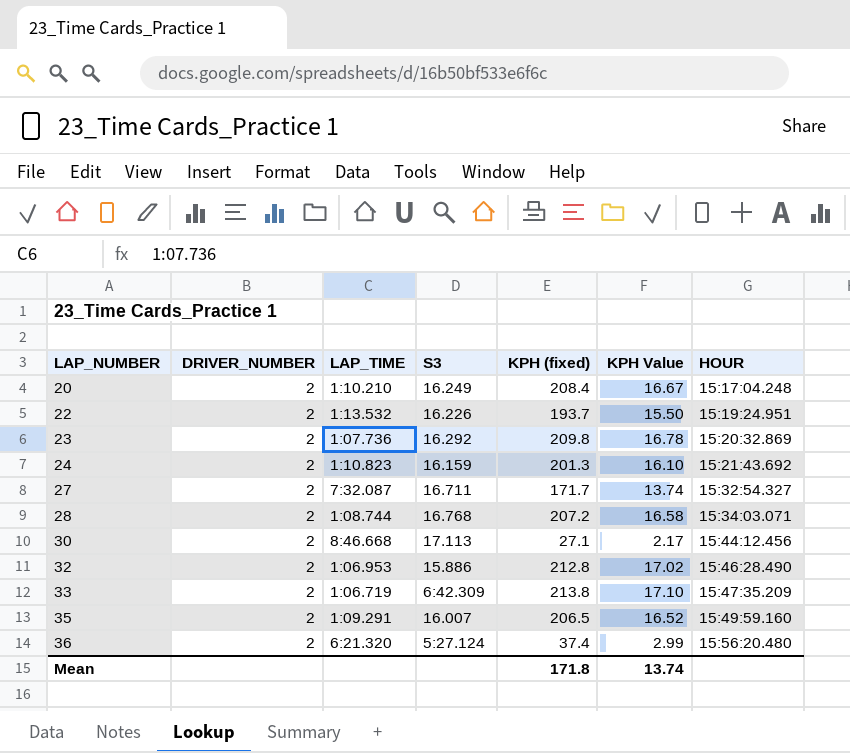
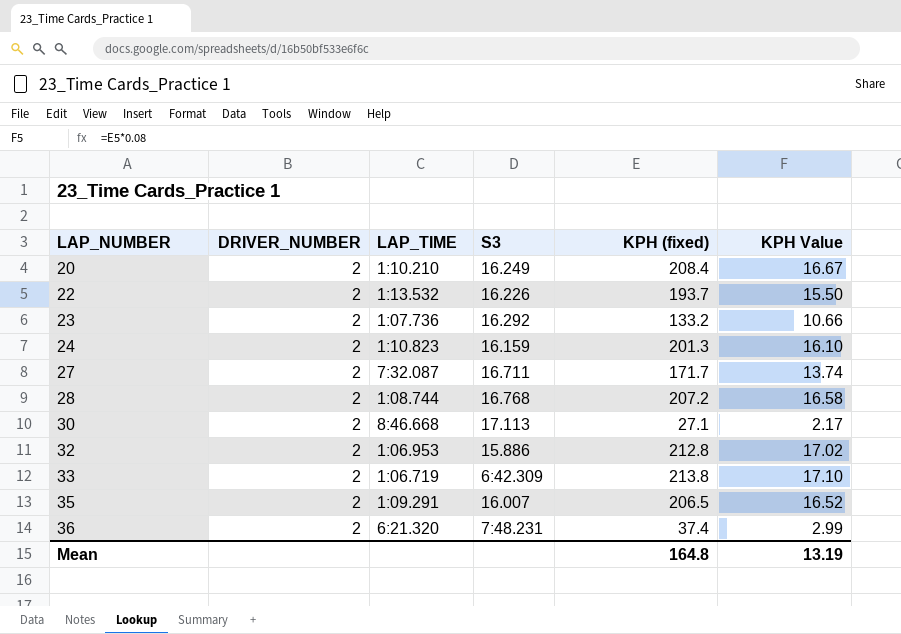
column HOUR | position: 7 -> none
23 | KPH (fixed): 209.8 -> 133.2
23 | KPH Value: 16.78 -> 10.66
36 | S3: 5:27.124 -> 7:48.231
Mean | KPH (fixed): 171.8 -> 164.8
Mean | KPH Value: 13.74 -> 13.19

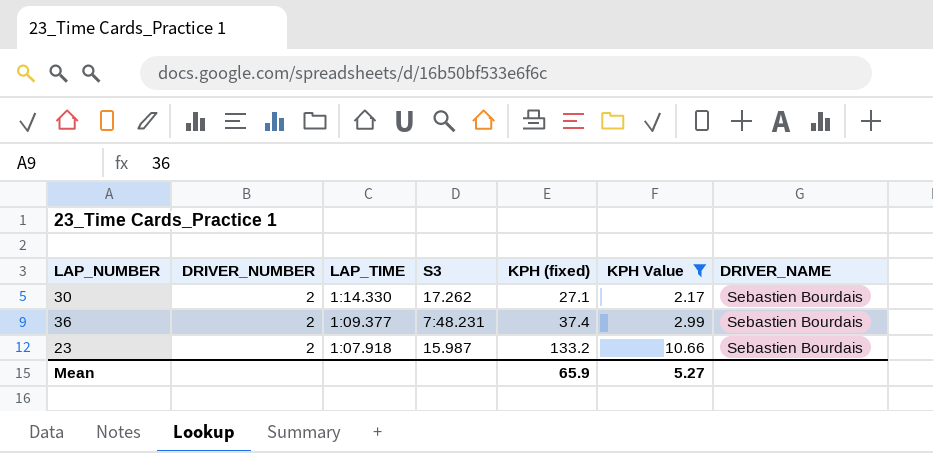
filter: none -> KPH Value <= 10.66
row order: LAP_NUMBER ascending -> LAP_TIME descending
column DRIVER_NAME | position: none -> 7
30 | LAP_TIME: 8:46.668 -> 1:14.330
30 | S3: 17.113 -> 17.262
36 | LAP_TIME: 6:21.320 -> 1:09.377
23 | LAP_TIME: 1:07.736 -> 1:07.918
23 | S3: 16.292 -> 15.987
Mean | KPH (fixed): 164.8 -> 65.9
Mean | KPH Value: 13.19 -> 5.27

